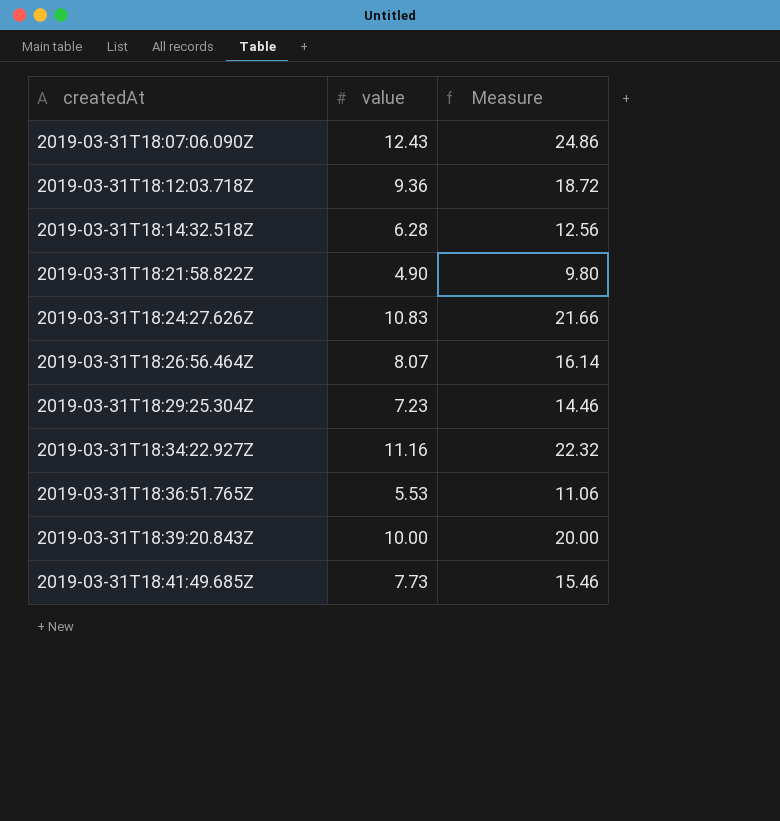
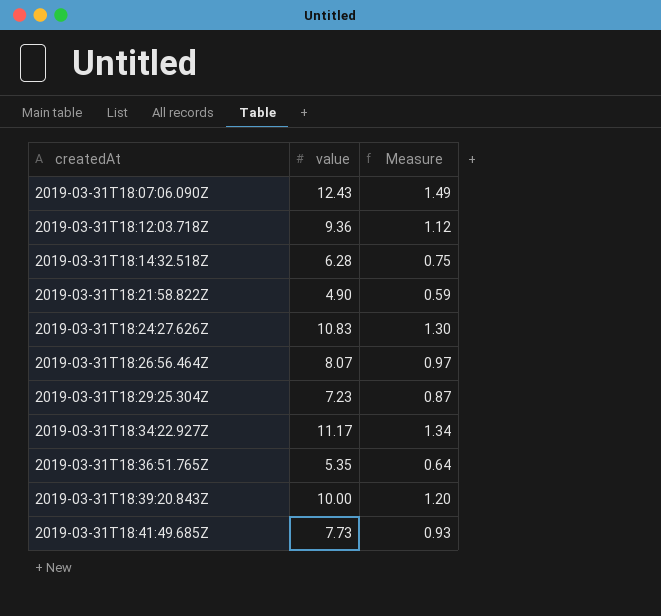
column Measure | formula: [value] * 2 -> [value] * 0.12
2019-03-31T18:34:22.927Z | value: 11.16 -> 11.17
2019-03-31T18:36:51.765Z | value: 5.53 -> 5.35

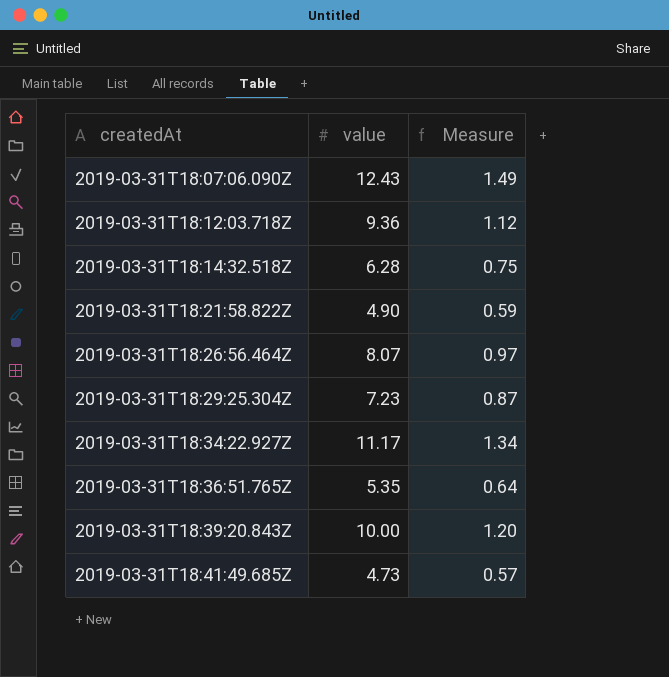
row 2019-03-31T18:24:27.626Z: 10.83 | 1.30 -> none
2019-03-31T18:41:49.685Z | value: 7.73 -> 4.73
2019-03-31T18:41:49.685Z | Measure: 0.93 -> 0.57

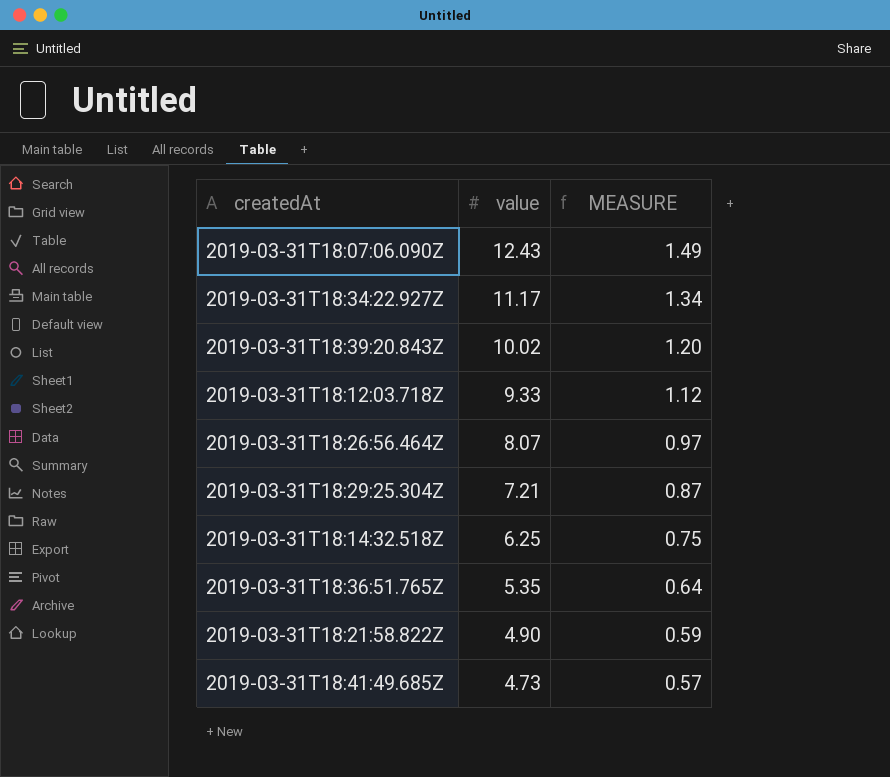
row order: createdAt ascending -> value descending
column name: Measure -> MEASURE
2019-03-31T18:39:20.843Z | value: 10.00 -> 10.02
2019-03-31T18:12:03.718Z | value: 9.36 -> 9.33
2019-03-31T18:29:25.304Z | value: 7.23 -> 7.21
2019-03-31T18:14:32.518Z | value: 6.28 -> 6.25

